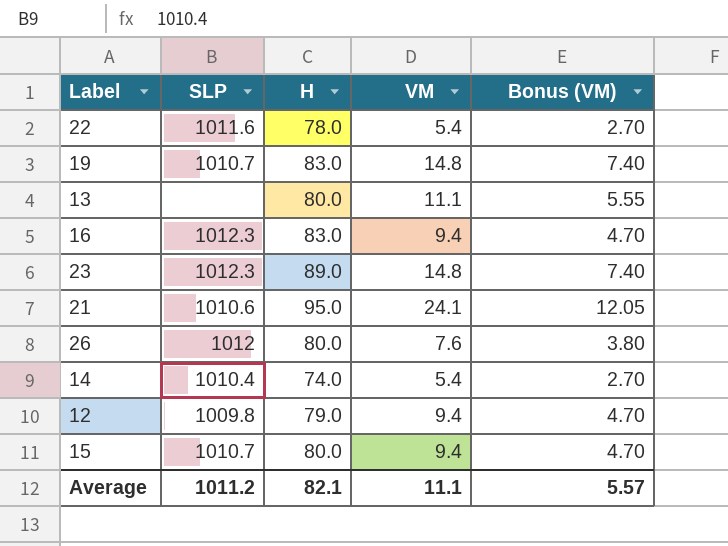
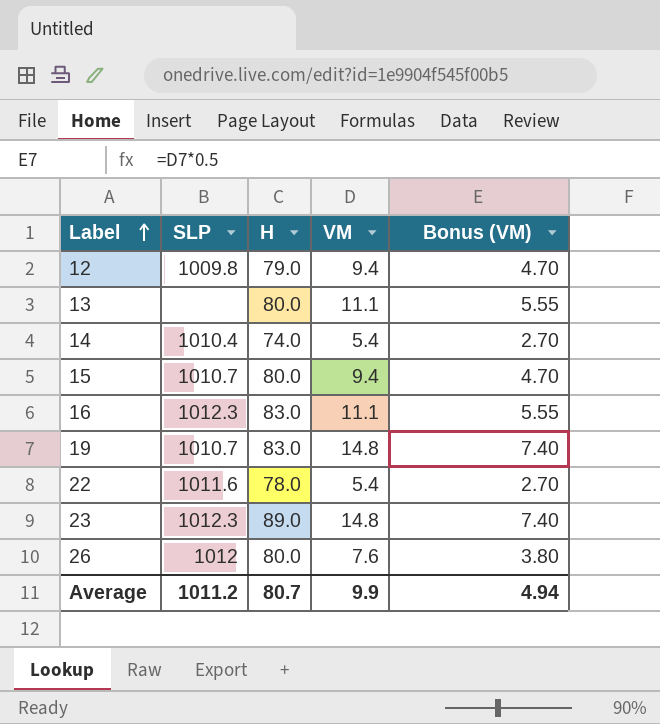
row order: none -> Label ascending
row 21: 1010.6 | 95.0 | 24.1 | 12.05 -> none
16 | VM: 9.4 -> 11.1
16 | Bonus (VM): 4.70 -> 5.55
Average | H: 82.1 -> 80.7
Average | VM: 11.1 -> 9.9
Average | Bonus (VM): 5.57 -> 4.94

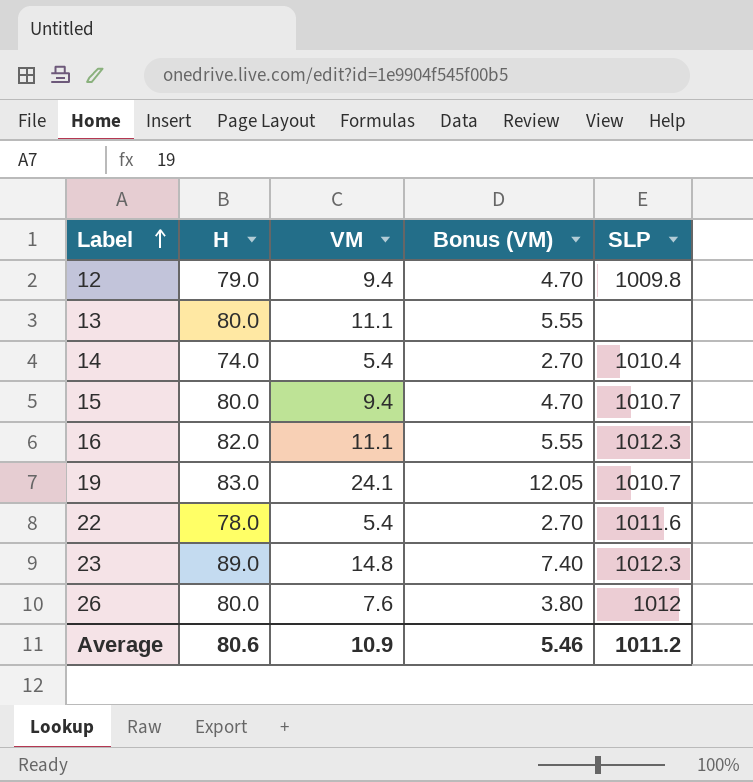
column SLP | position: 2 -> 5
16 | H: 83.0 -> 82.0
19 | VM: 14.8 -> 24.1
19 | Bonus (VM): 7.40 -> 12.05
Average | H: 80.7 -> 80.6
Average | VM: 9.9 -> 10.9
Average | Bonus (VM): 4.94 -> 5.46

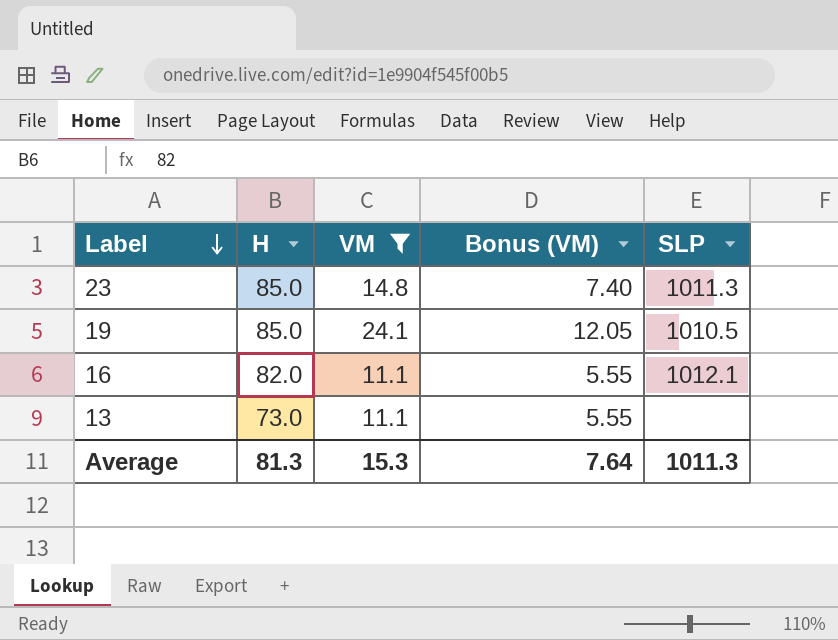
filter: none -> VM >= 11.1
row order: Label ascending -> Label descending
23 | H: 89.0 -> 85.0
23 | SLP: 1012.3 -> 1011.3
19 | H: 83.0 -> 85.0
19 | SLP: 1010.7 -> 1010.5
16 | SLP: 1012.3 -> 1012.1
13 | H: 80.0 -> 73.0
Average | H: 80.6 -> 81.3
Average | VM: 10.9 -> 15.3
Average | Bonus (VM): 5.46 -> 7.64
Average | SLP: 1011.2 -> 1011.3

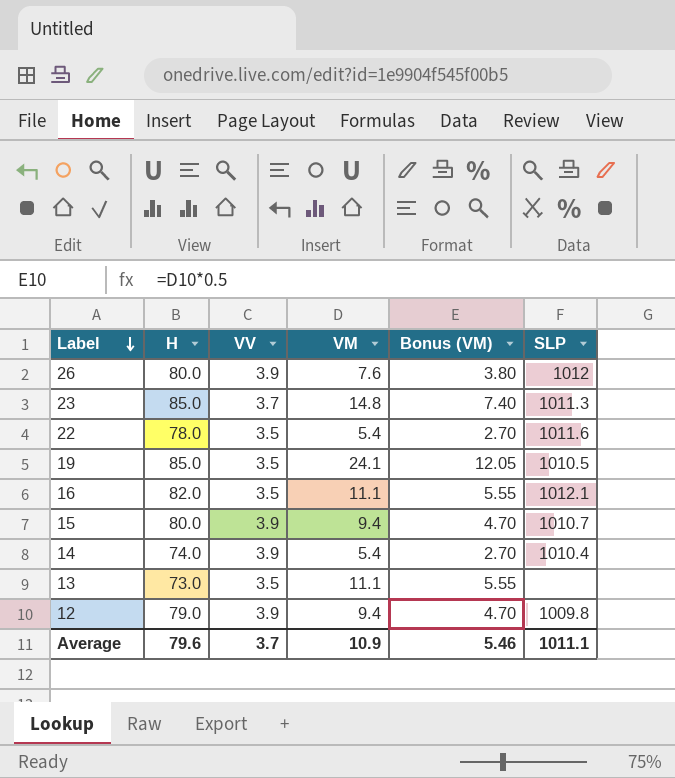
filter: VM >= 11.1 -> none
column VV | position: none -> 3
Average | H: 81.3 -> 79.6
Average | VM: 15.3 -> 10.9
Average | Bonus (VM): 7.64 -> 5.46
Average | SLP: 1011.3 -> 1011.1

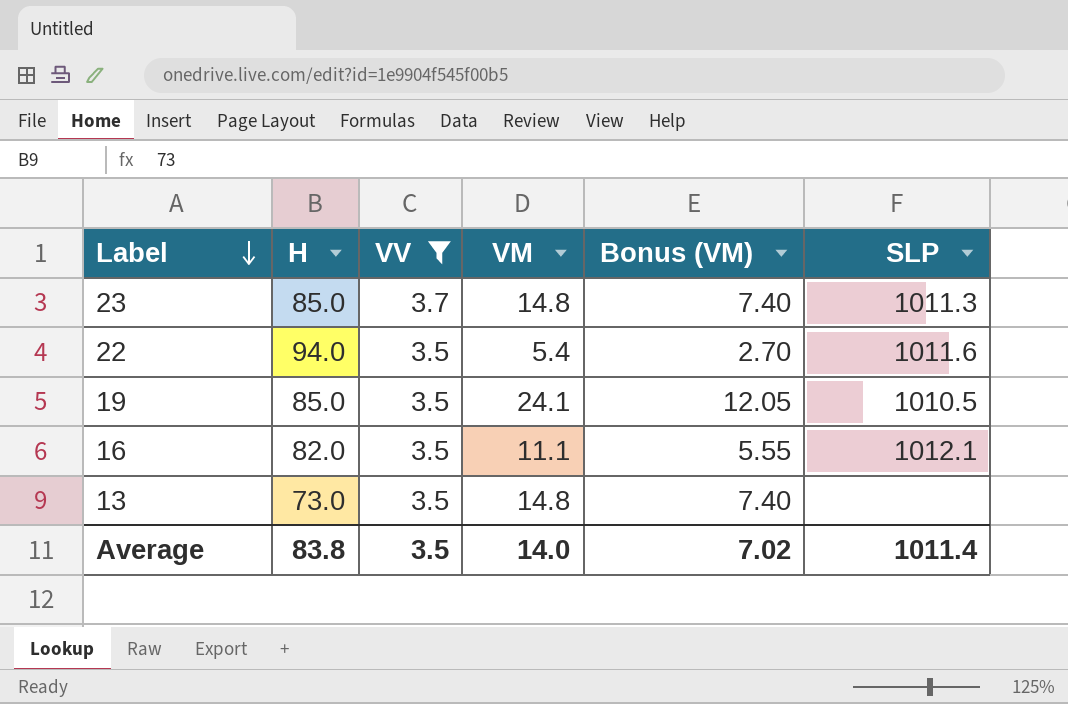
filter: none -> VV != 3.9
22 | H: 78.0 -> 94.0
13 | VM: 11.1 -> 14.8
13 | Bonus (VM): 5.55 -> 7.40
Average | H: 79.6 -> 83.8
Average | VV: 3.7 -> 3.5
Average | VM: 10.9 -> 14.0
Average | Bonus (VM): 5.46 -> 7.02
Average | SLP: 1011.1 -> 1011.4

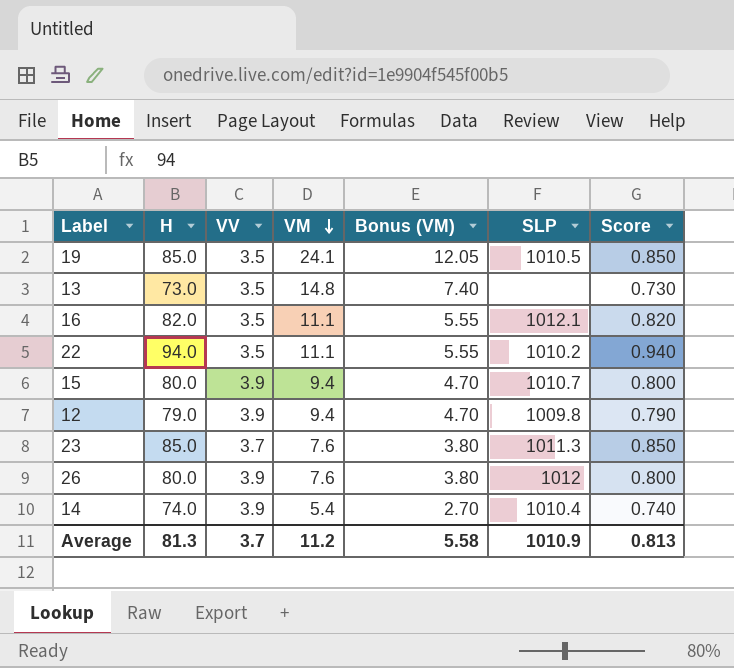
filter: VV != 3.9 -> none
row order: Label descending -> VM descending
column Score | formula: none -> [H] * 0.01
22 | VM: 5.4 -> 11.1
22 | Bonus (VM): 2.70 -> 5.55
22 | SLP: 1011.6 -> 1010.2
23 | VM: 14.8 -> 7.6
23 | Bonus (VM): 7.40 -> 3.80
Average | H: 83.8 -> 81.3
Average | VV: 3.5 -> 3.7
Average | VM: 14.0 -> 11.2
Average | Bonus (VM): 7.02 -> 5.58
Average | SLP: 1011.4 -> 1010.9

